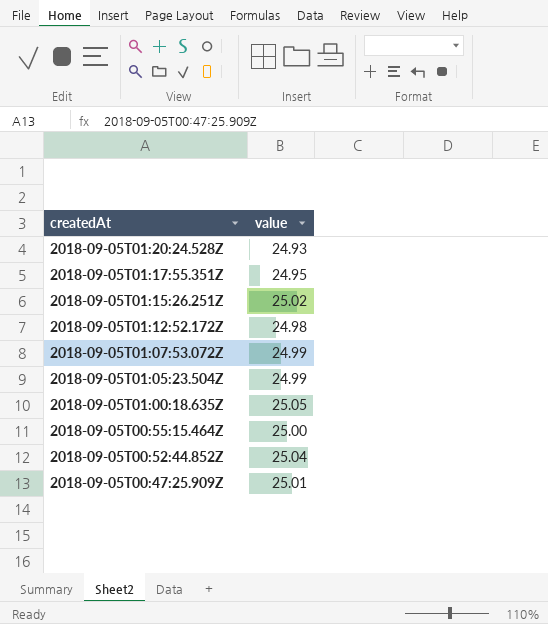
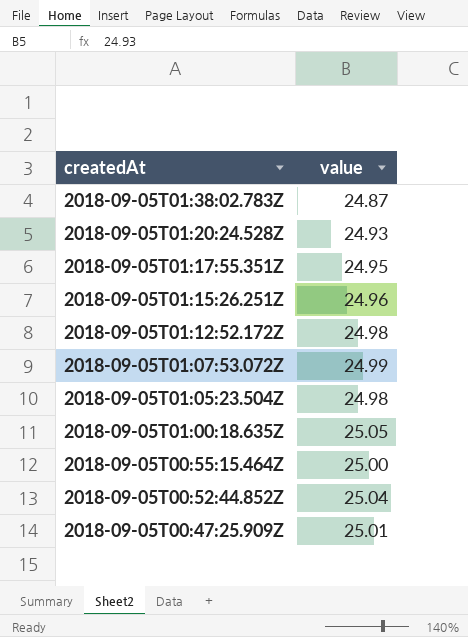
row 2018-09-05T01:38:02.783Z: none -> 24.87
2018-09-05T01:15:26.251Z | value: 25.02 -> 24.96
2018-09-05T01:05:23.504Z | value: 24.99 -> 24.98

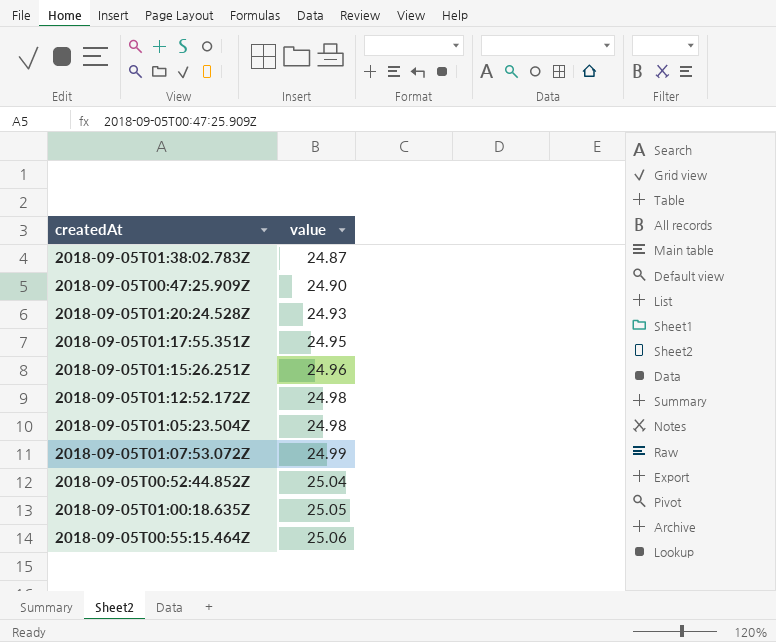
row order: createdAt descending -> value ascending
2018-09-05T00:47:25.909Z | value: 25.01 -> 24.90
2018-09-05T00:55:15.464Z | value: 25.00 -> 25.06

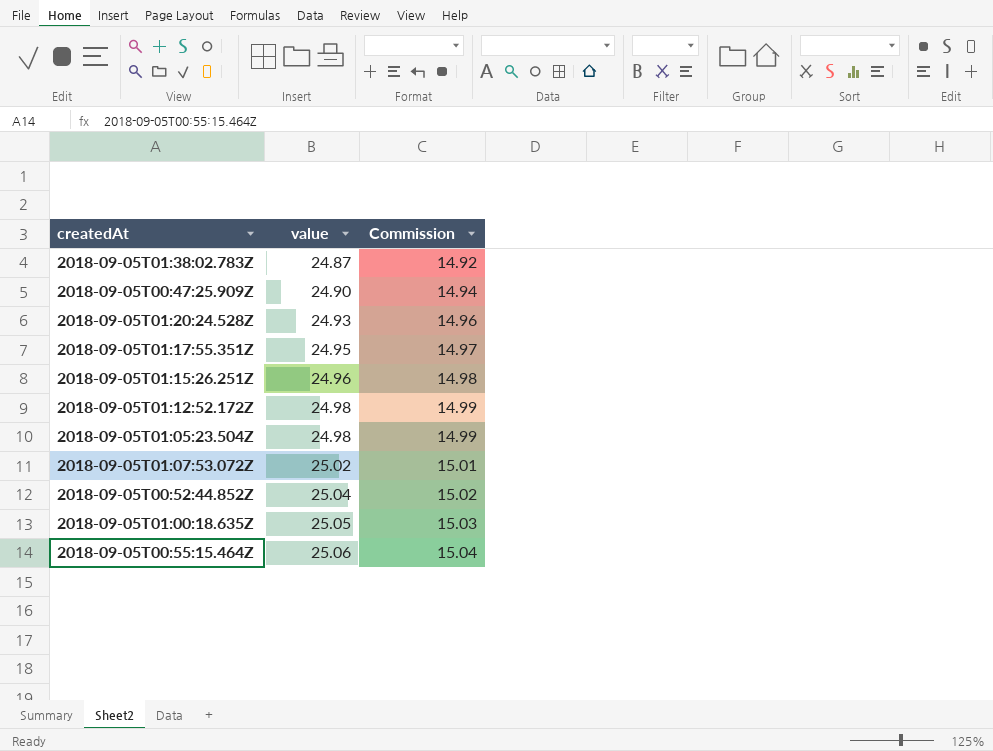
column Commission | formula: none -> [value] * 0.6
2018-09-05T01:07:53.072Z | value: 24.99 -> 25.02

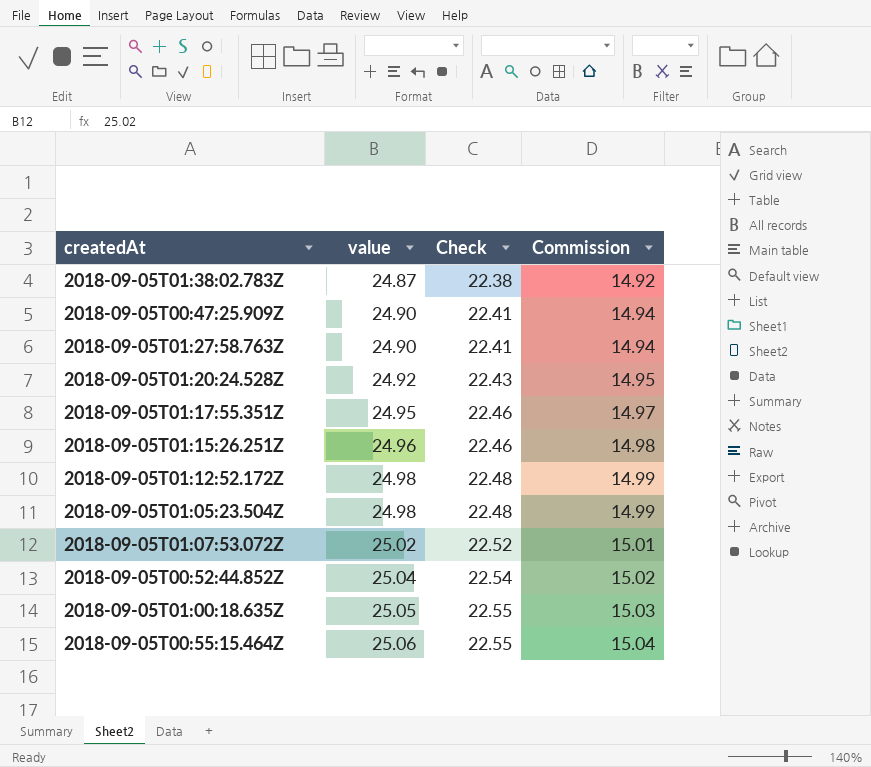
column Check | formula: none -> [value] * 0.9
row 2018-09-05T01:27:58.763Z: none -> 24.90 | 22.41 | 14.94
2018-09-05T01:20:24.528Z | value: 24.93 -> 24.92
2018-09-05T01:20:24.528Z | Commission: 14.96 -> 14.95

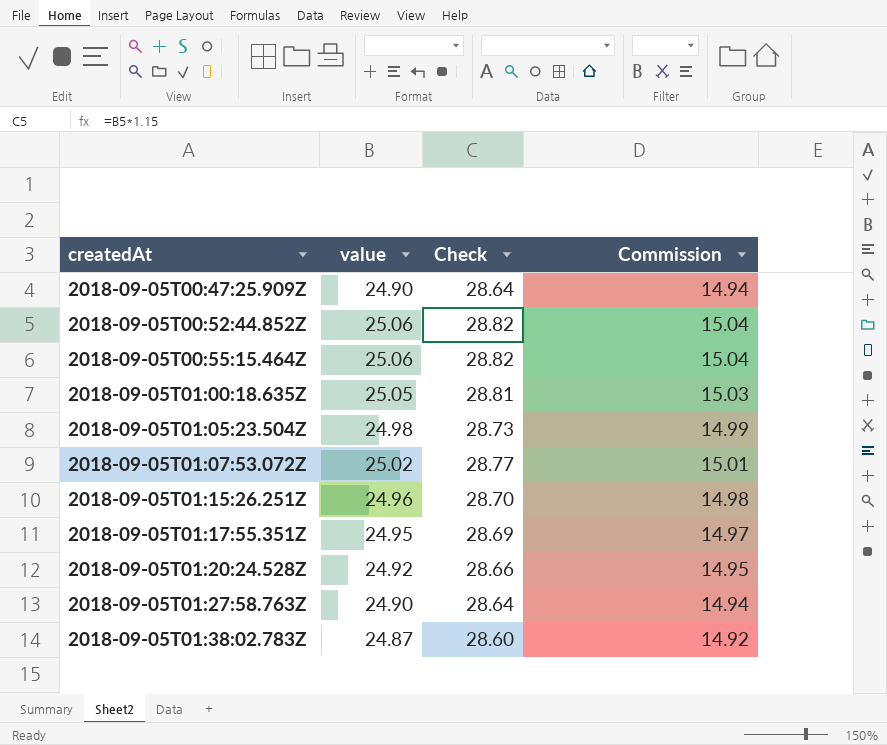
row order: value ascending -> createdAt ascending
column Check | formula: [value] * 0.9 -> [value] * 1.15
row 2018-09-05T01:12:52.172Z: 24.98 | 22.48 | 14.99 -> none
2018-09-05T00:52:44.852Z | value: 25.04 -> 25.06
2018-09-05T00:52:44.852Z | Commission: 15.02 -> 15.04

